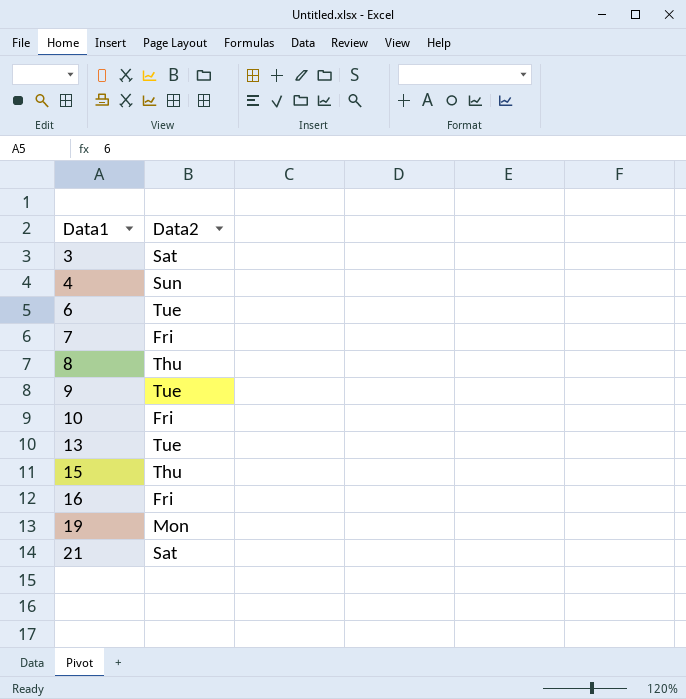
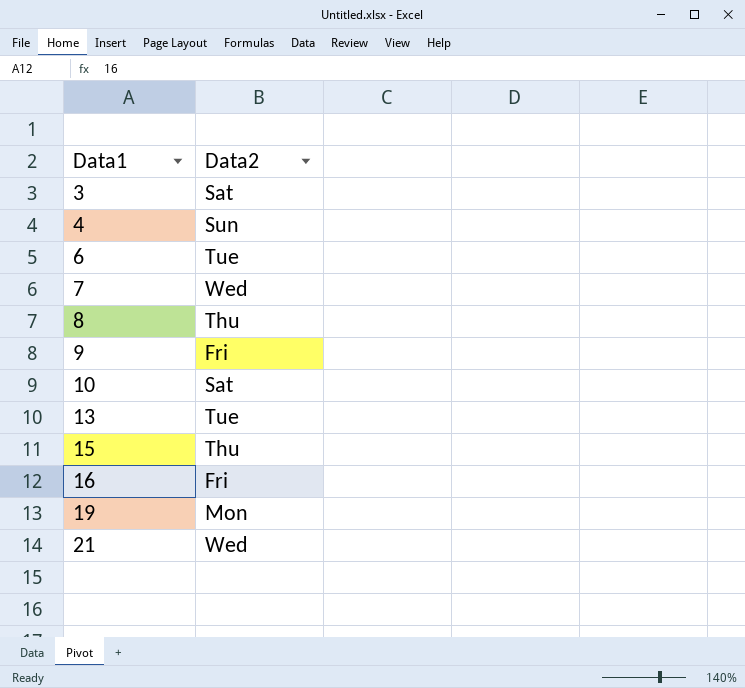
7 | Data2: Fri -> Wed
9 | Data2: Tue -> Fri
10 | Data2: Fri -> Sat
21 | Data2: Sat -> Wed

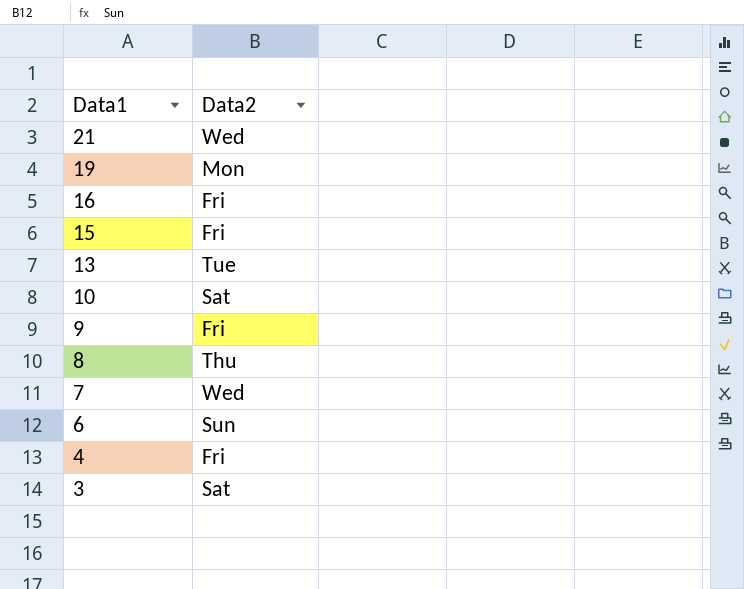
row order: Data1 ascending -> Data1 descending
15 | Data2: Thu -> Fri
6 | Data2: Tue -> Sun
4 | Data2: Sun -> Fri

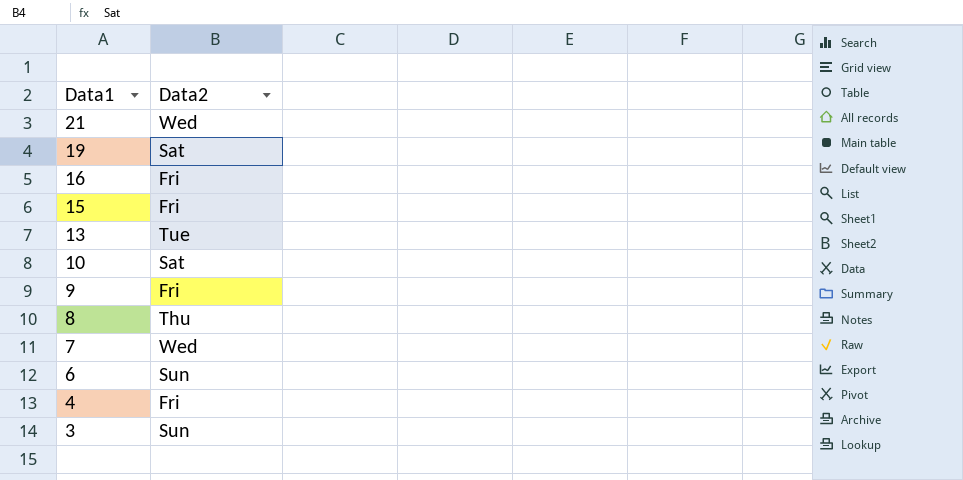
19 | Data2: Mon -> Sat
3 | Data2: Sat -> Sun

